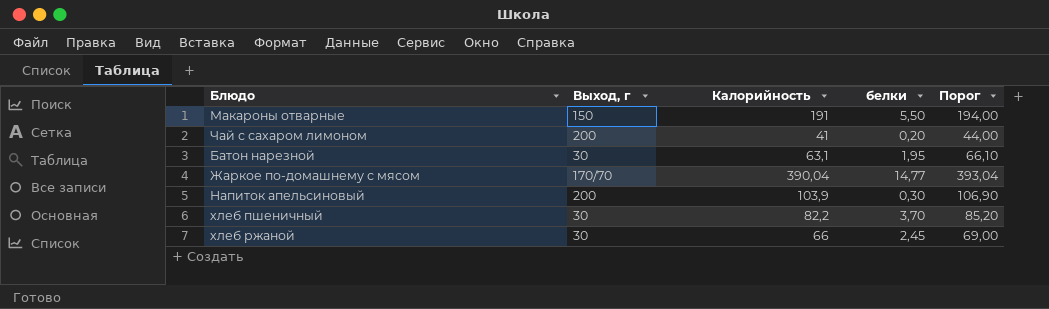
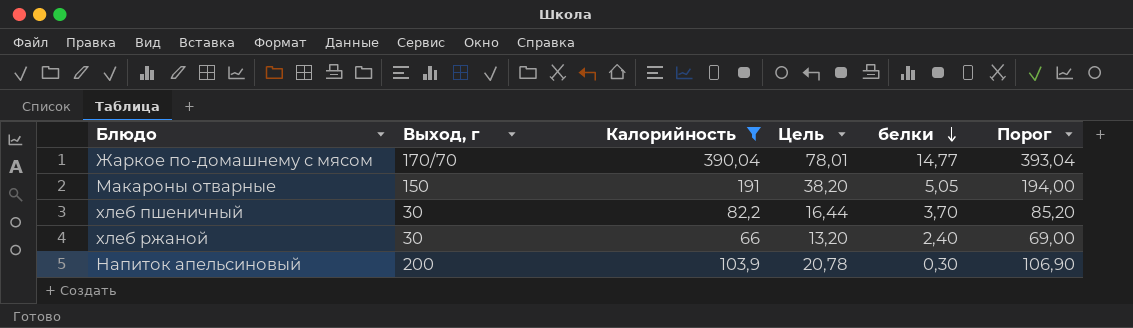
filter: none -> Калорийность >= 66
row order: none -> белки descending
column Цель | formula: none -> [Калорийность] * 0,2
Макароны отварные | белки: 5,50 -> 5,05
хлеб ржаной | белки: 2,45 -> 2,40

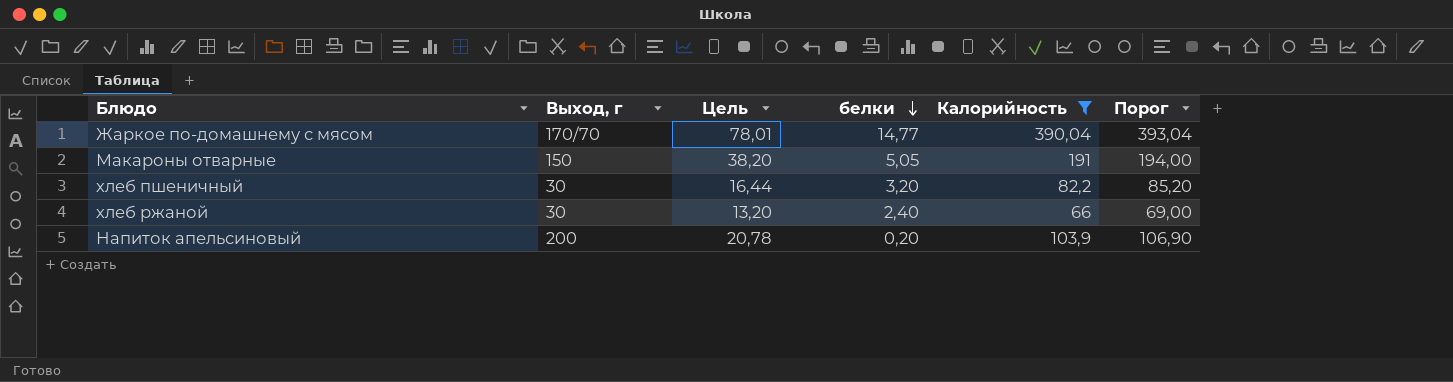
column Калорийность | position: 3 -> 5
хлеб пшеничный | белки: 3,70 -> 3,20
Напиток апельсиновый | белки: 0,30 -> 0,20

